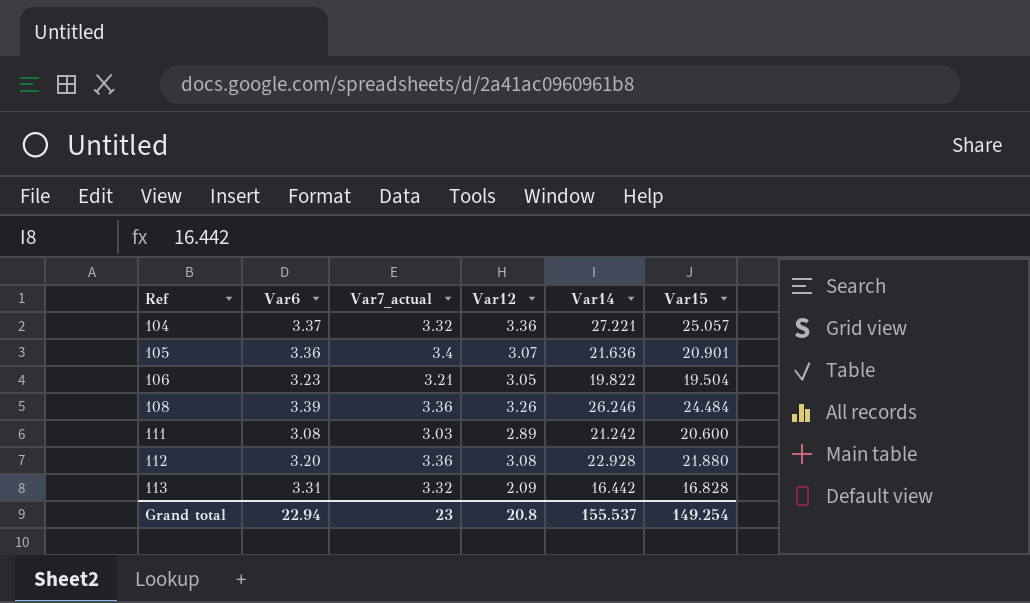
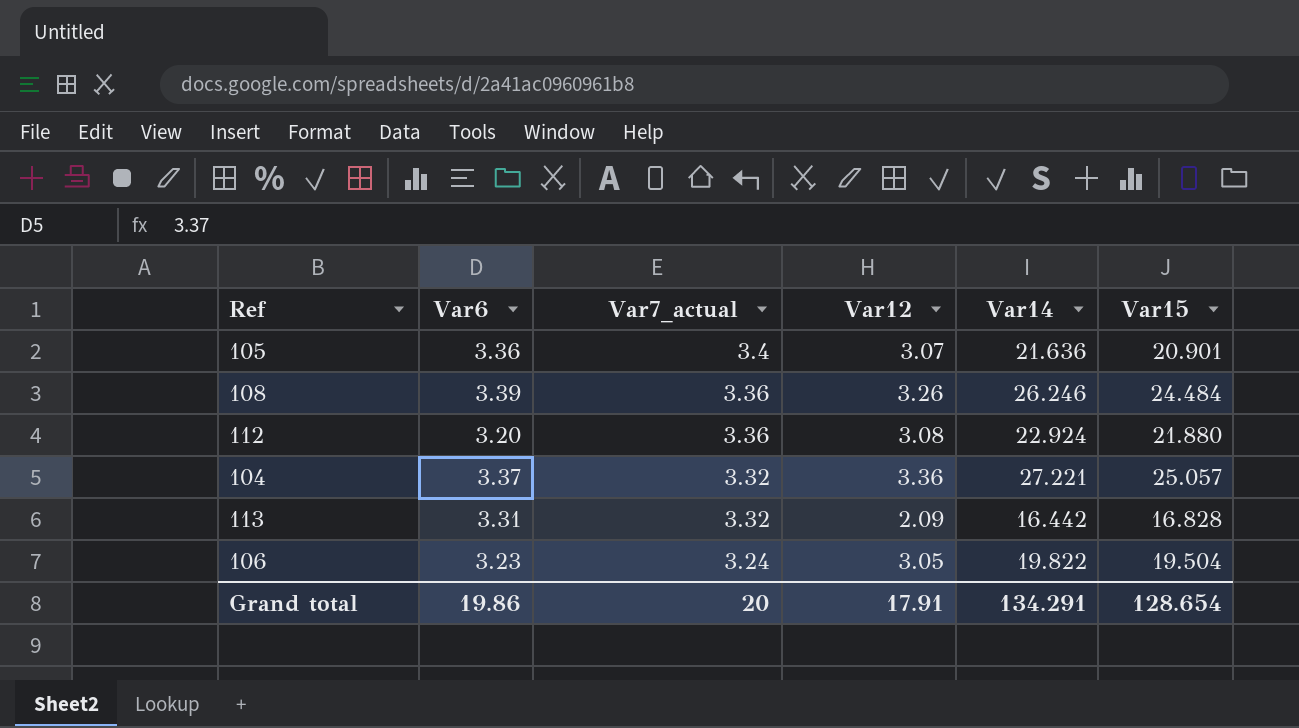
row order: Ref ascending -> Var7_actual descending
row 111: 3.08 | 3.03 | 2.89 | 21.242 | 20.600 -> none
112 | Var14: 22.928 -> 22.924
106 | Var7_actual: 3.21 -> 3.24
Grand total | Var6: 22.94 -> 19.86
Grand total | Var7_actual: 23 -> 20
Grand total | Var12: 20.8 -> 17.91
Grand total | Var14: 155.537 -> 134.291
Grand total | Var15: 149.254 -> 128.654

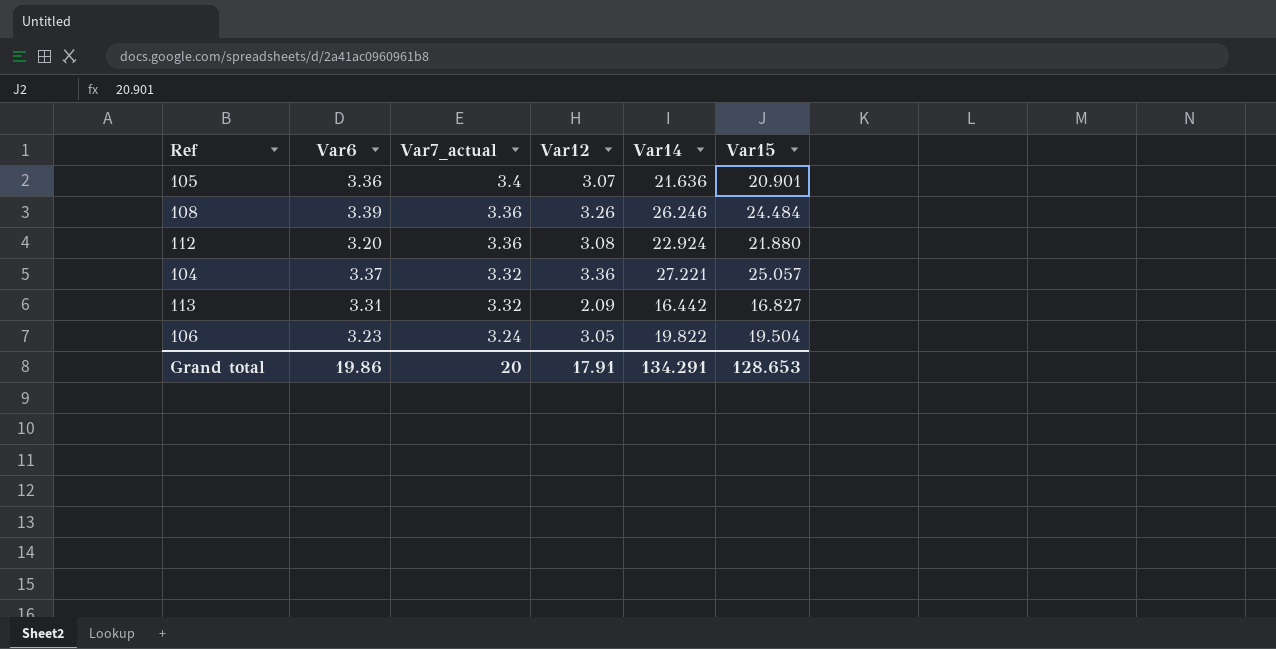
113 | Var15: 16.828 -> 16.827
Grand total | Var15: 128.654 -> 128.653

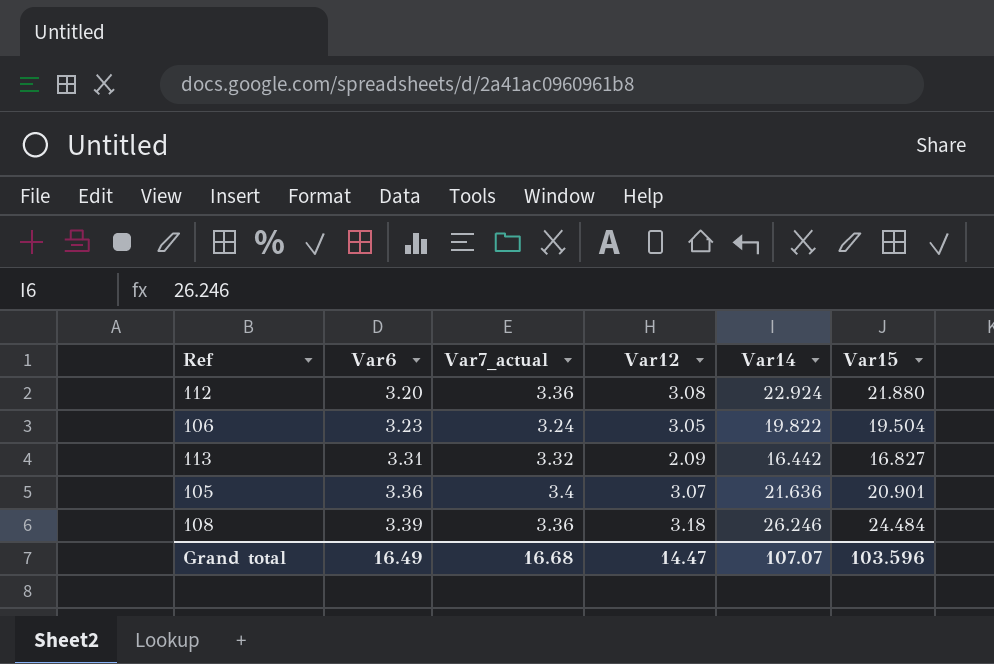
row order: Var7_actual descending -> Var6 ascending
row 104: 3.37 | 3.32 | 3.36 | 27.221 | 25.057 -> none
108 | Var12: 3.26 -> 3.18
Grand total | Var6: 19.86 -> 16.49
Grand total | Var7_actual: 20 -> 16.68
Grand total | Var12: 17.91 -> 14.47
Grand total | Var14: 134.291 -> 107.07
Grand total | Var15: 128.653 -> 103.596

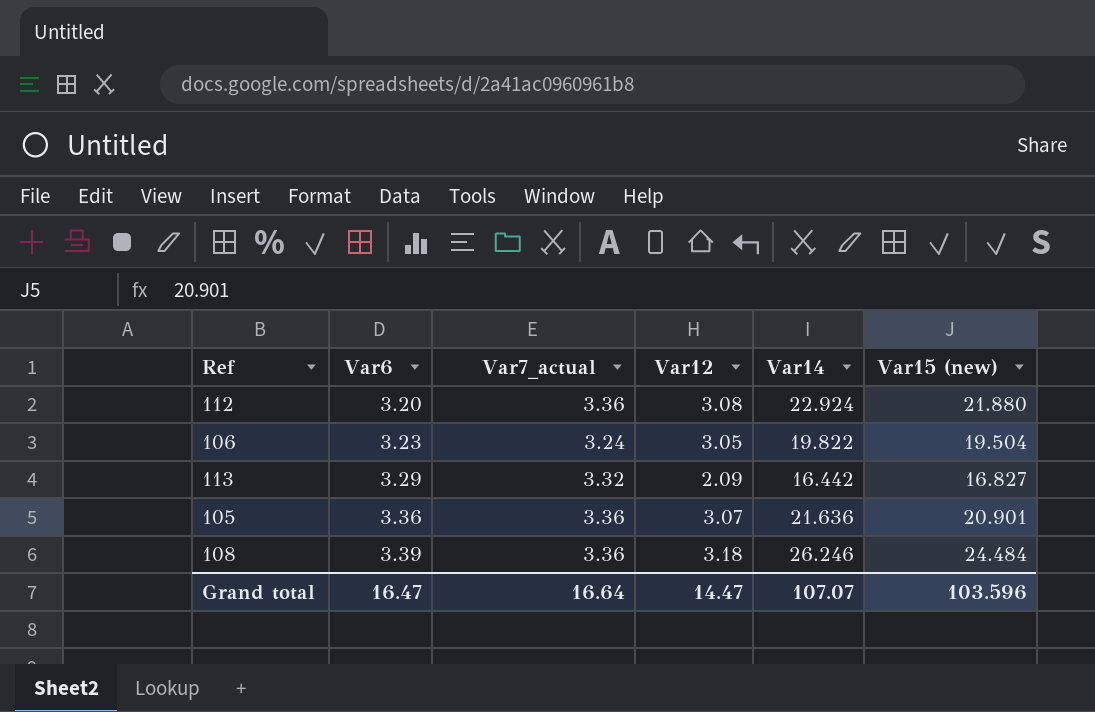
column name: Var15 -> Var15 (new)
113 | Var6: 3.31 -> 3.29
105 | Var7_actual: 3.4 -> 3.36
Grand total | Var6: 16.49 -> 16.47
Grand total | Var7_actual: 16.68 -> 16.64

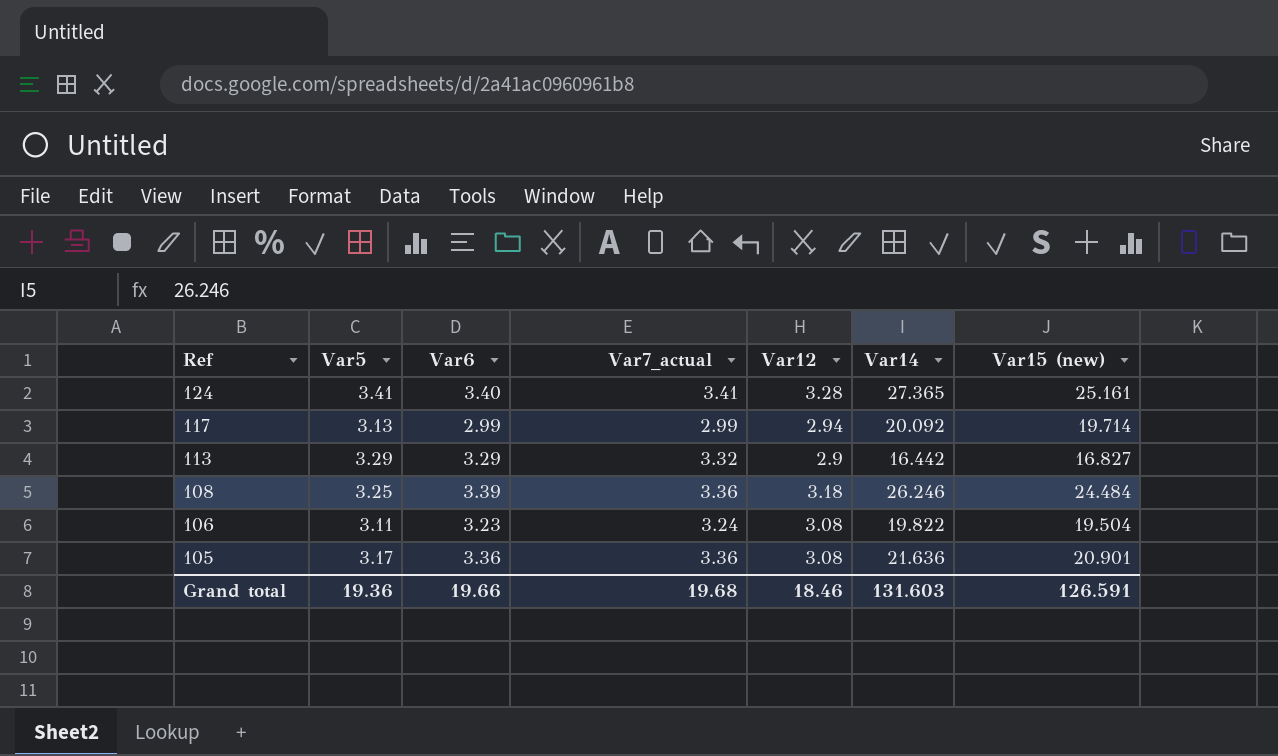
row order: Var6 ascending -> Ref descending
column Var5 | position: none -> 2
row 112: 3.20 | 3.36 | 3.08 | 22.924 | 21.880 -> none
row 124: none -> 3.41 | 3.40 | 3.41 | 3.28 | 27.365 | 25.161
row 117: none -> 3.13 | 2.99 | 2.99 | 2.94 | 20.092 | 19.714
113 | Var12: 2.09 -> 2.9
106 | Var12: 3.05 -> 3.08
105 | Var12: 3.07 -> 3.08
Grand total | Var6: 16.47 -> 19.66
Grand total | Var7_actual: 16.64 -> 19.68
Grand total | Var12: 14.47 -> 18.46
Grand total | Var14: 107.07 -> 131.603
Grand total | Var15 (new): 103.596 -> 126.591

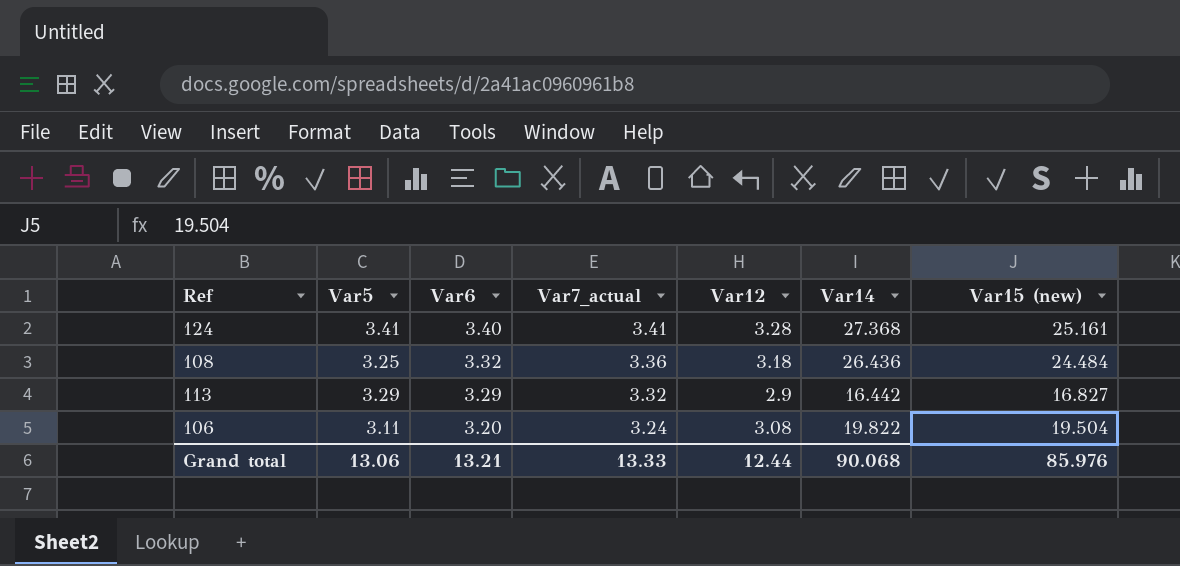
row order: Ref descending -> Var6 descending
row 117: 3.13 | 2.99 | 2.99 | 2.94 | 20.092 | 19.714 -> none
row 105: 3.17 | 3.36 | 3.36 | 3.08 | 21.636 | 20.901 -> none
124 | Var14: 27.365 -> 27.368
108 | Var6: 3.39 -> 3.32
108 | Var14: 26.246 -> 26.436
106 | Var6: 3.23 -> 3.20
Grand total | Var5: 19.36 -> 13.06
Grand total | Var6: 19.66 -> 13.21
Grand total | Var7_actual: 19.68 -> 13.33
Grand total | Var12: 18.46 -> 12.44
Grand total | Var14: 131.603 -> 90.068
Grand total | Var15 (new): 126.591 -> 85.976

